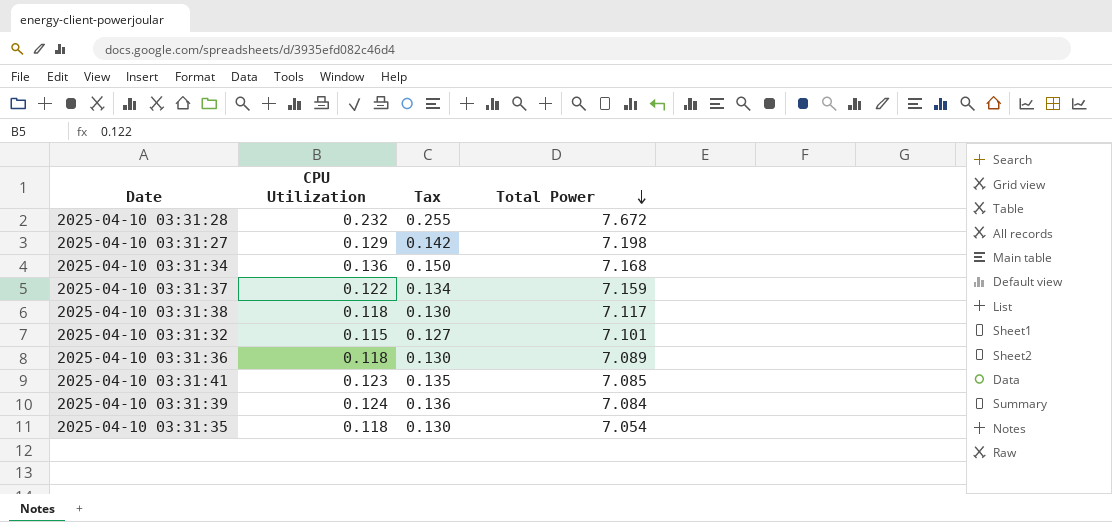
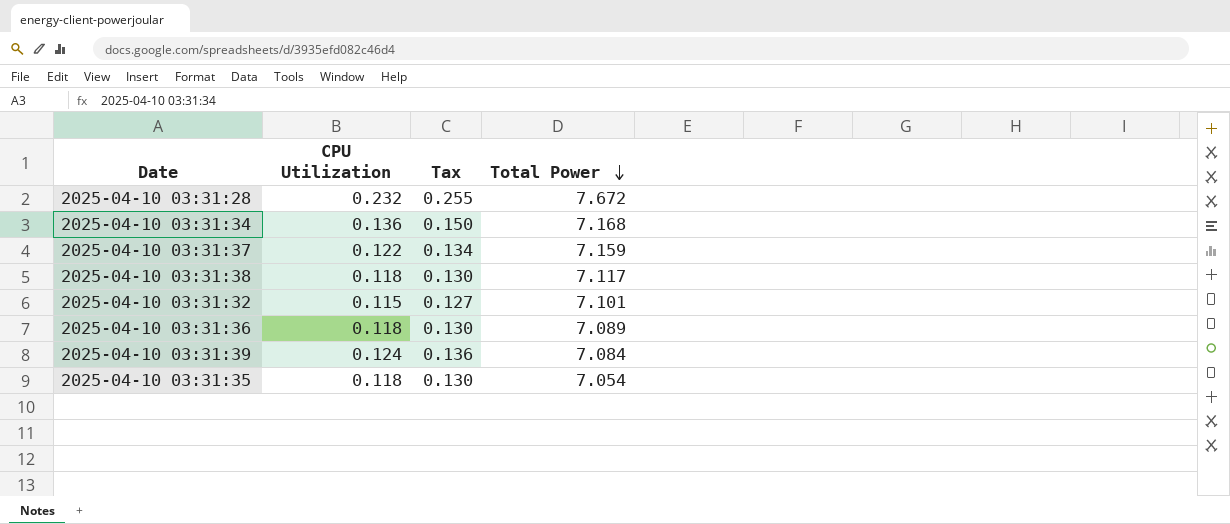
row 2025-04-10 03:31:27: 0.129 | 0.142 | 7.198 -> none
row 2025-04-10 03:31:41: 0.123 | 0.135 | 7.085 -> none

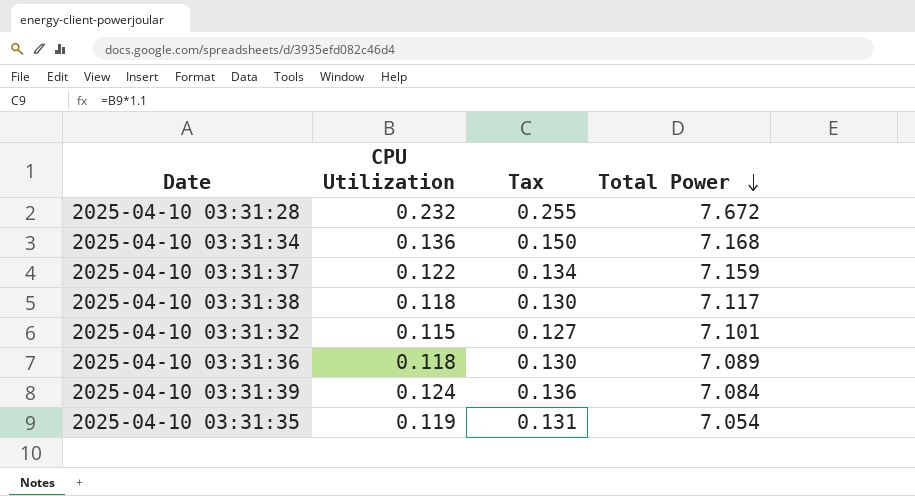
2025-04-10 03:31:35 | CPU Utilization: 0.118 -> 0.119
2025-04-10 03:31:35 | Tax: 0.130 -> 0.131

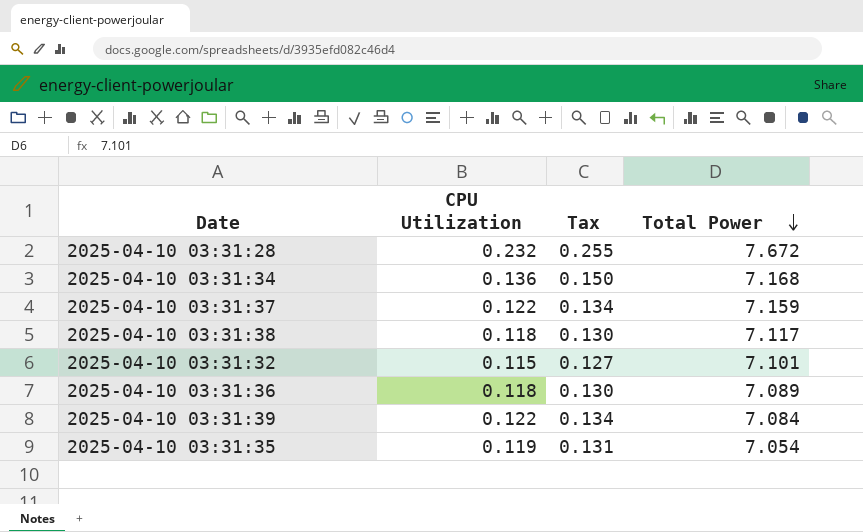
2025-04-10 03:31:39 | CPU Utilization: 0.124 -> 0.122
2025-04-10 03:31:39 | Tax: 0.136 -> 0.134

